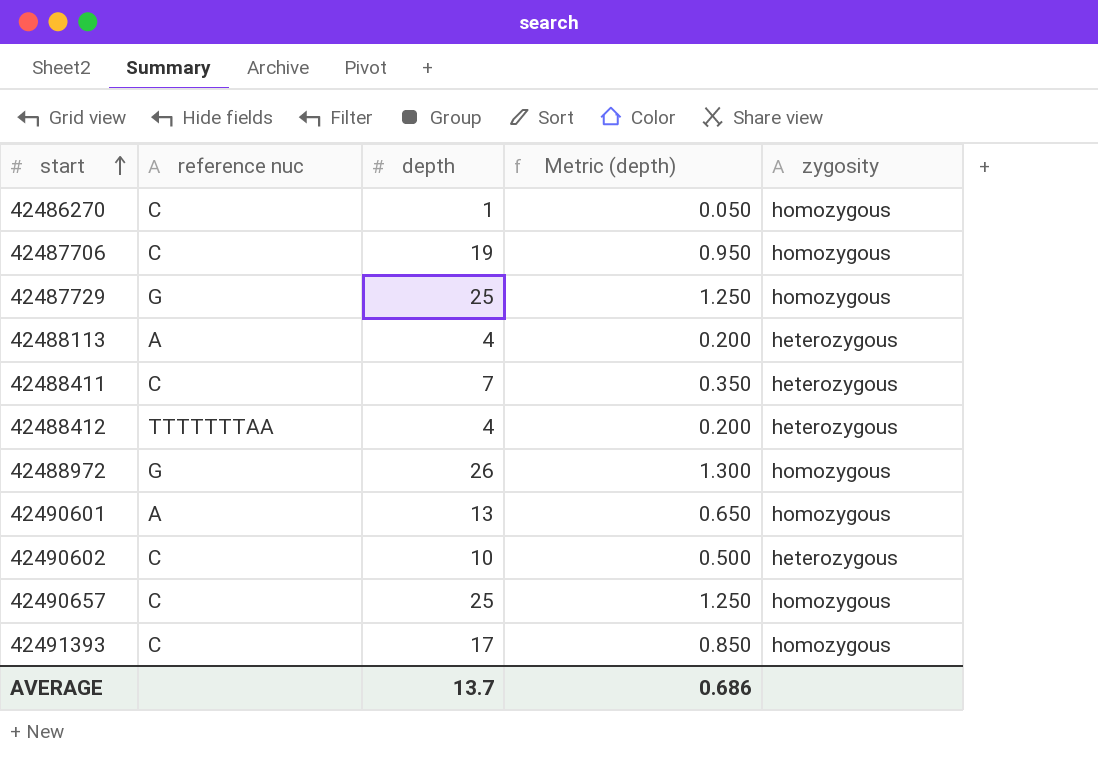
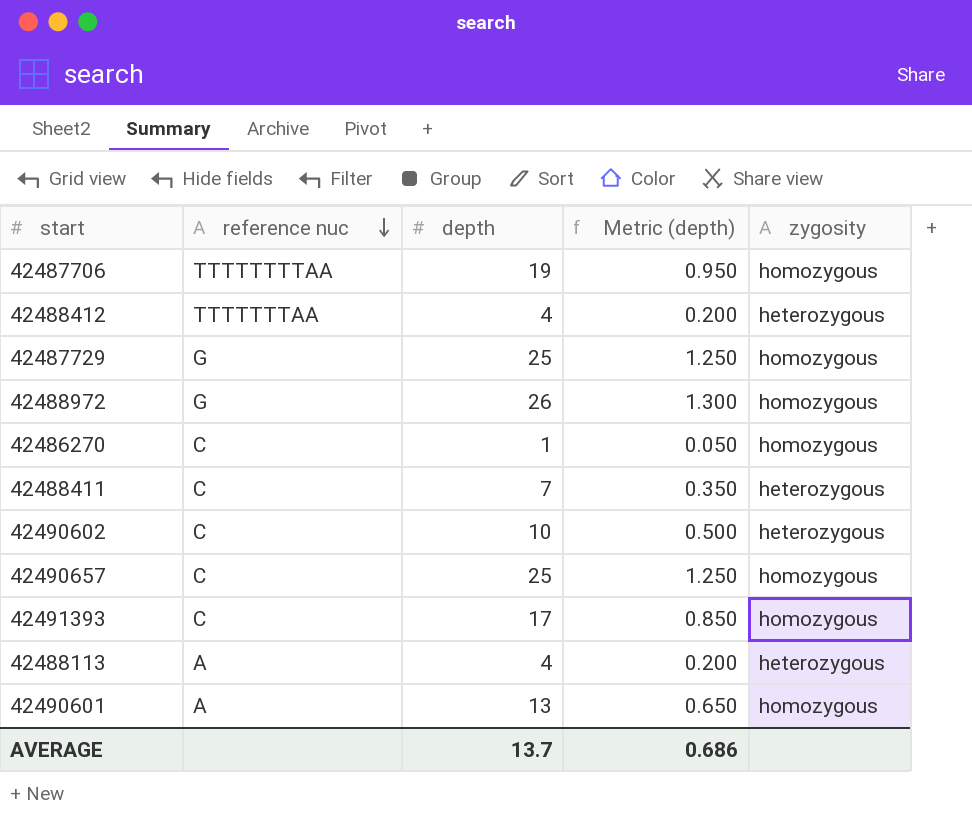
row order: start ascending -> reference nuc descending
42487706 | reference nuc: C -> TTTTTTTTAA

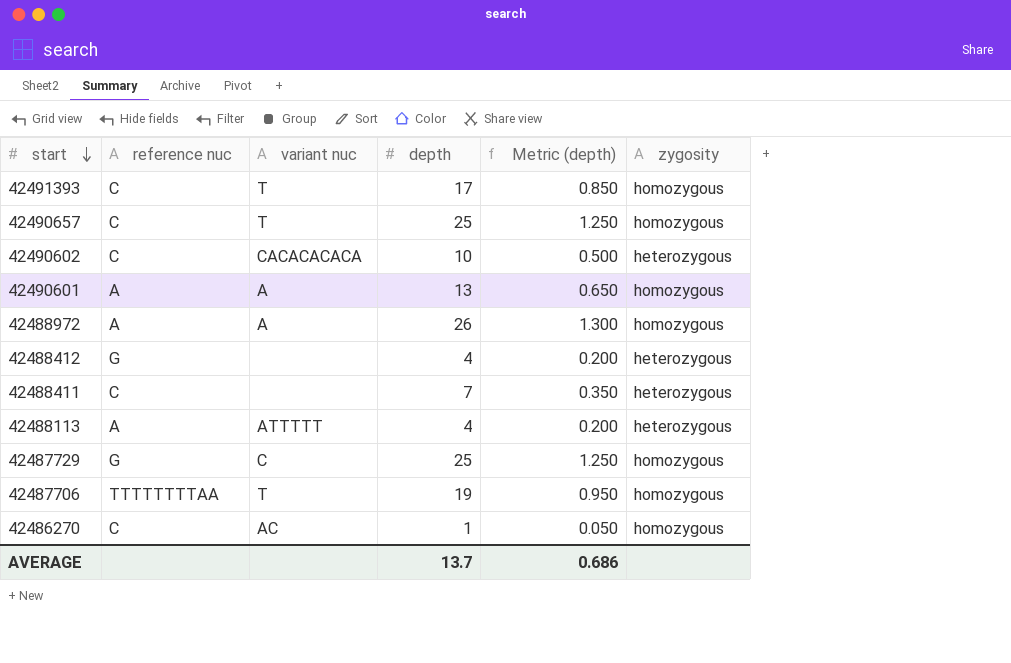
row order: reference nuc descending -> start descending
column variant nuc | position: none -> 3
42488972 | reference nuc: G -> A
42488412 | reference nuc: TTTTTTTAA -> G

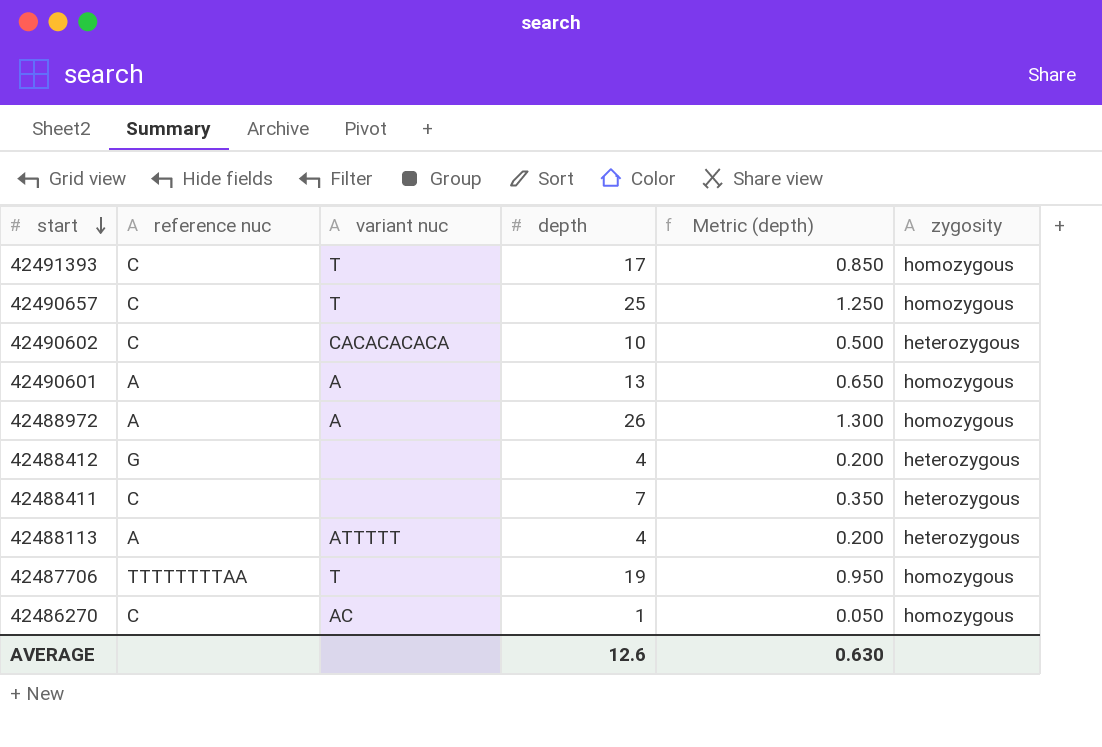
row 42487729: G | C | 25 | 1.250 | homozygous -> none
AVERAGE | depth: 13.7 -> 12.6
AVERAGE | Metric (depth): 0.686 -> 0.630

